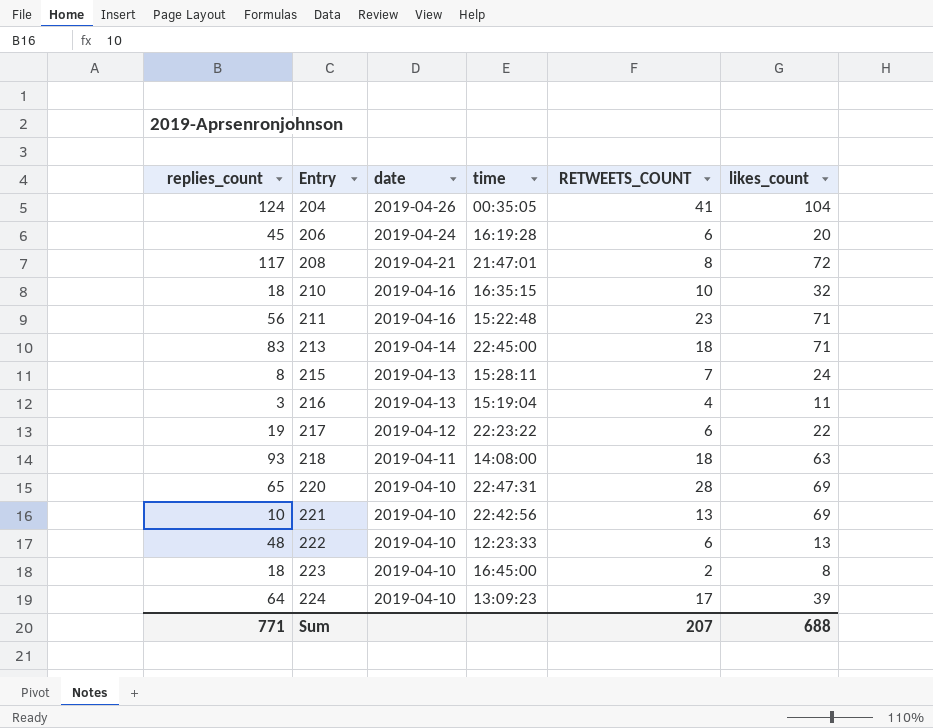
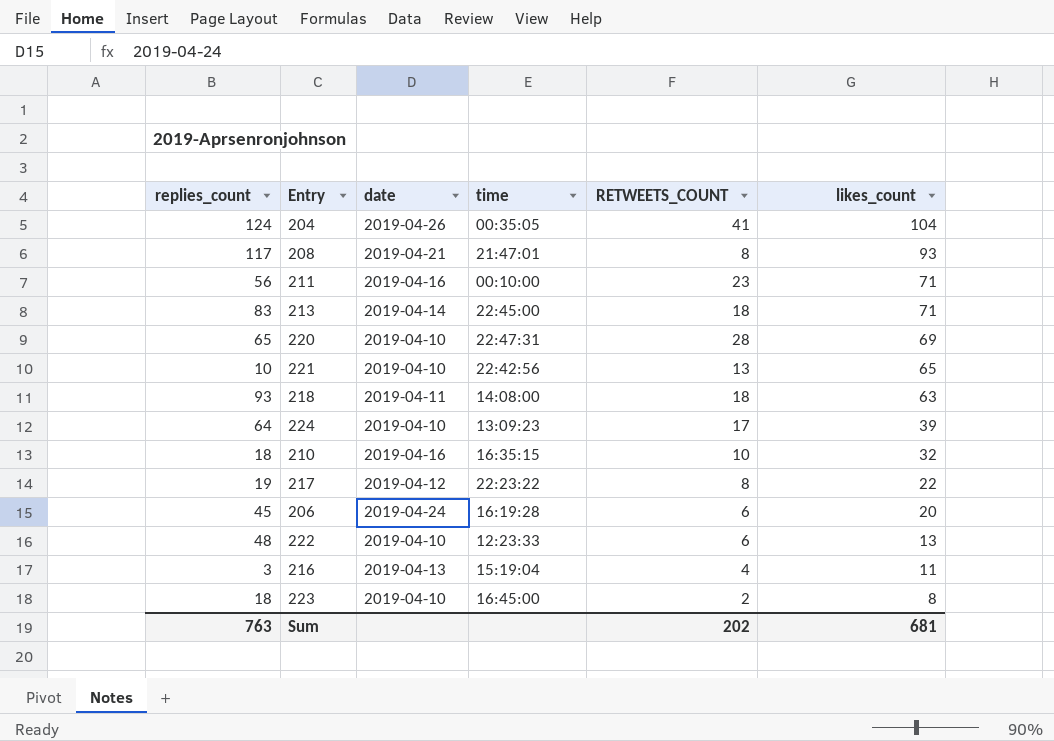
row order: Entry ascending -> likes_count descending
row 215: 8 | 2019-04-13 | 15:28:11 | 7 | 24 -> none
208 | likes_count: 72 -> 93
211 | time: 15:22:48 -> 00:10:00
221 | likes_count: 69 -> 65
217 | RETWEETS_COUNT: 6 -> 8
Sum | replies_count: 771 -> 763
Sum | RETWEETS_COUNT: 207 -> 202
Sum | likes_count: 688 -> 681

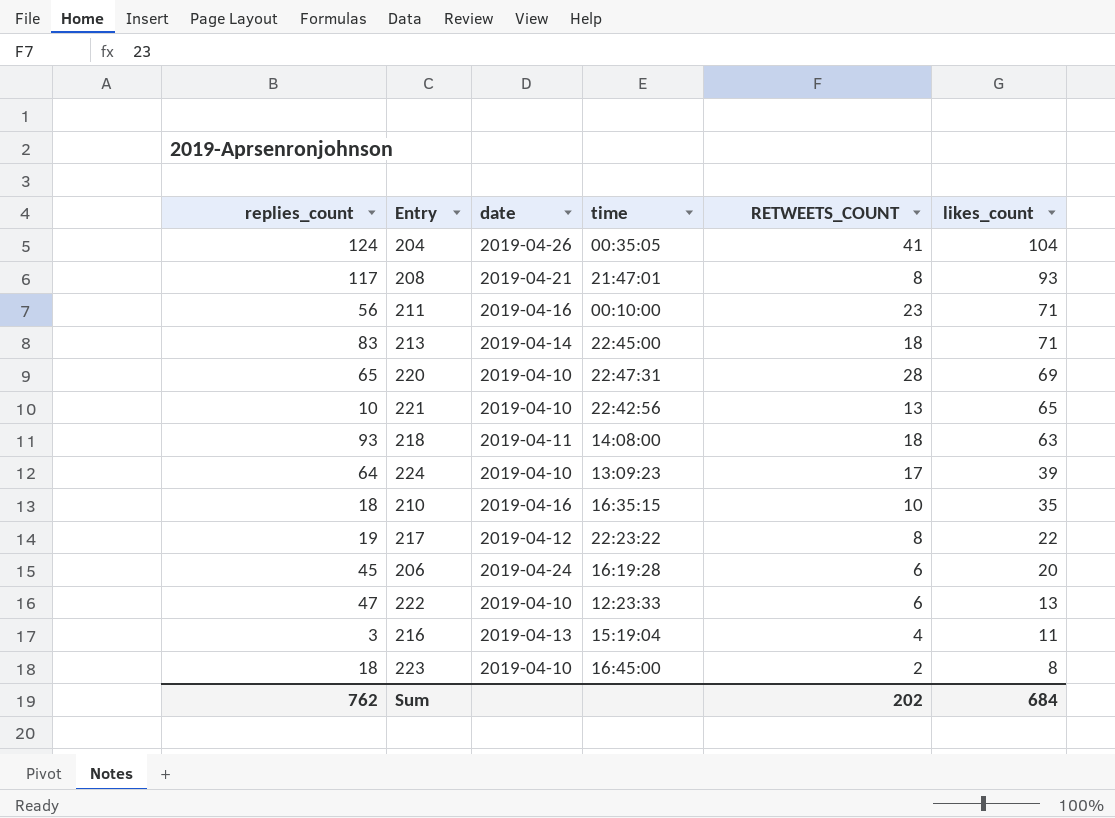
210 | likes_count: 32 -> 35
222 | replies_count: 48 -> 47
Sum | replies_count: 763 -> 762
Sum | likes_count: 681 -> 684

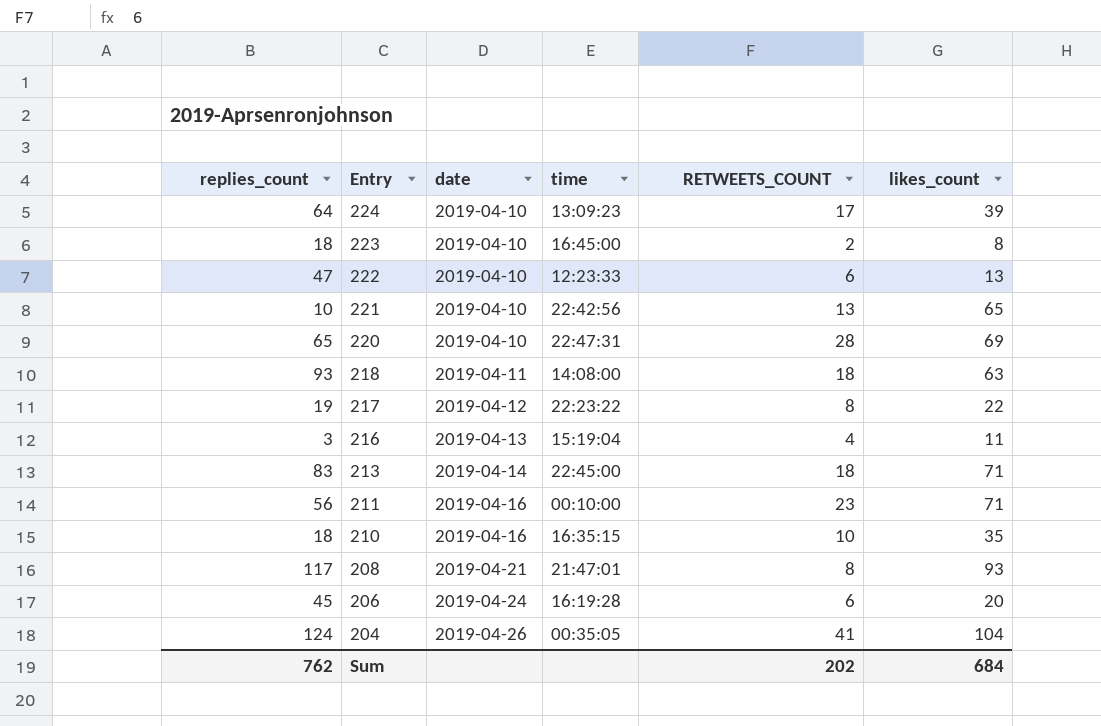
row order: likes_count descending -> Entry descending

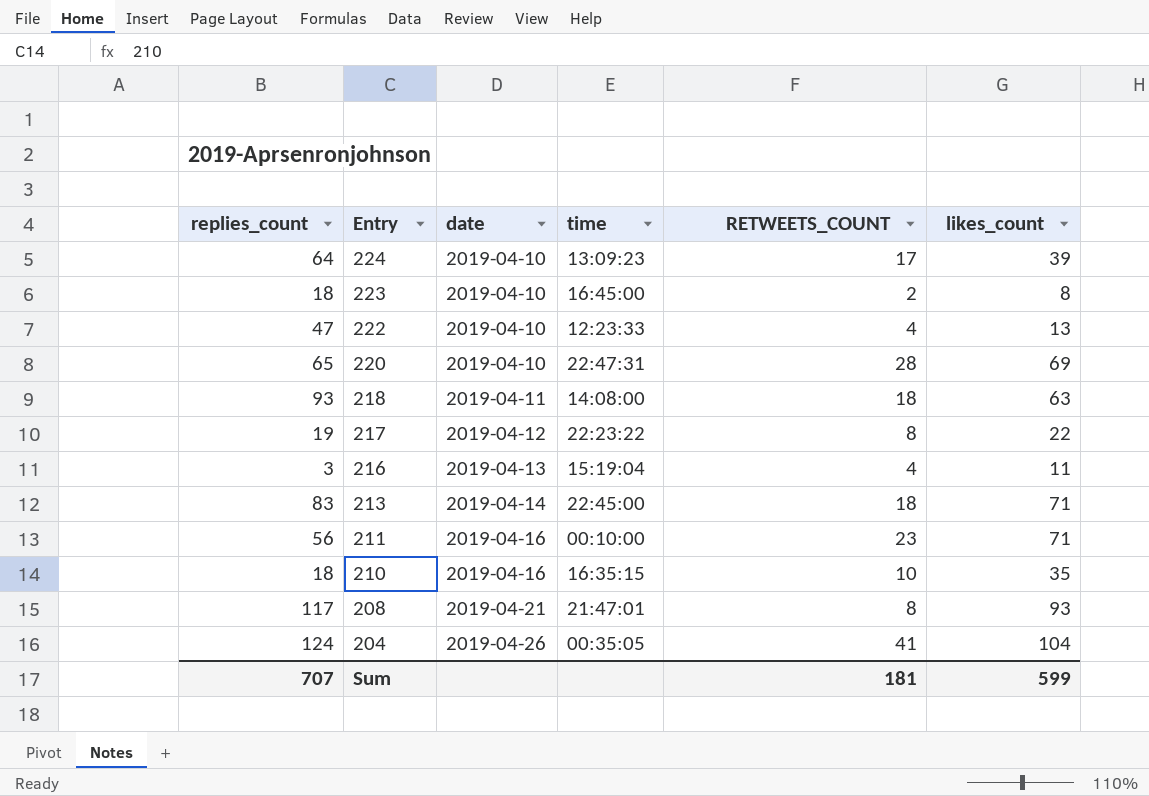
row 221: 10 | 2019-04-10 | 22:42:56 | 13 | 65 -> none
row 206: 45 | 2019-04-24 | 16:19:28 | 6 | 20 -> none
222 | RETWEETS_COUNT: 6 -> 4
Sum | replies_count: 762 -> 707
Sum | RETWEETS_COUNT: 202 -> 181
Sum | likes_count: 684 -> 599

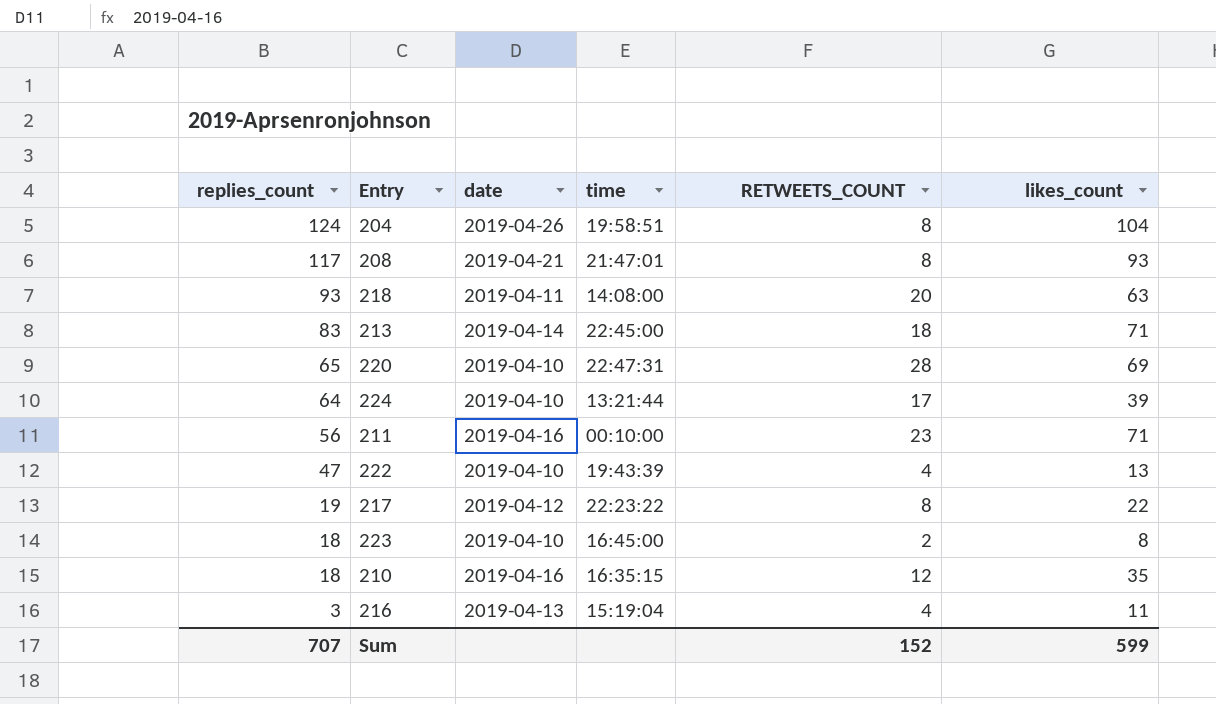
row order: Entry descending -> replies_count descending
204 | time: 00:35:05 -> 19:58:51
204 | RETWEETS_COUNT: 41 -> 8
218 | RETWEETS_COUNT: 18 -> 20
224 | time: 13:09:23 -> 13:21:44
222 | time: 12:23:33 -> 19:43:39
210 | RETWEETS_COUNT: 10 -> 12
Sum | RETWEETS_COUNT: 181 -> 152

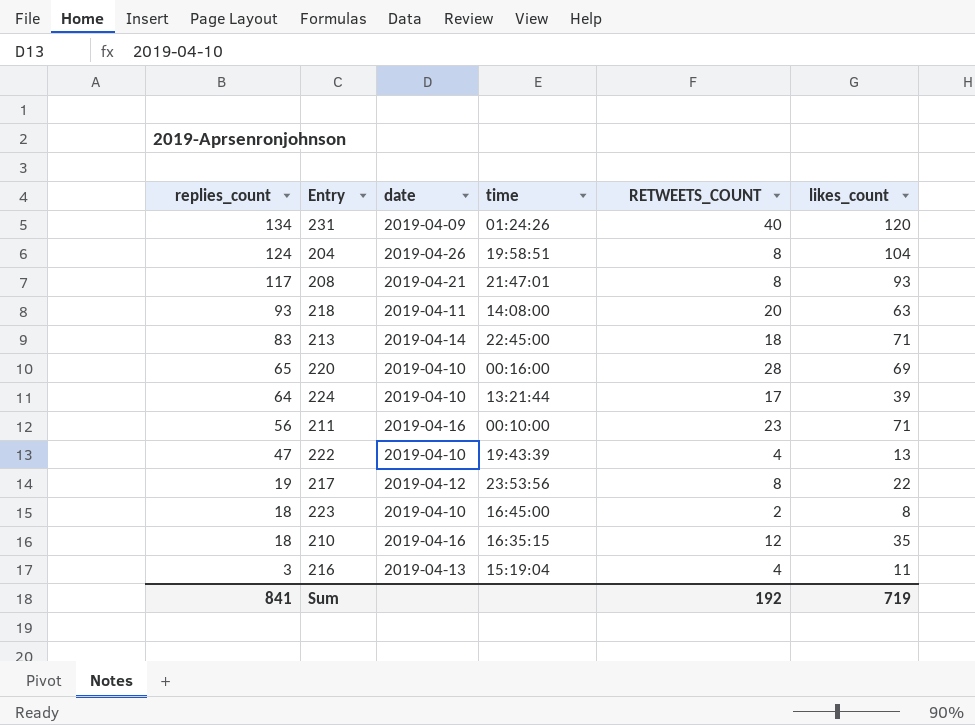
row 231: none -> 134 | 2019-04-09 | 01:24:26 | 40 | 120
220 | time: 22:47:31 -> 00:16:00
217 | time: 22:23:22 -> 23:53:56
Sum | replies_count: 707 -> 841
Sum | RETWEETS_COUNT: 152 -> 192
Sum | likes_count: 599 -> 719

